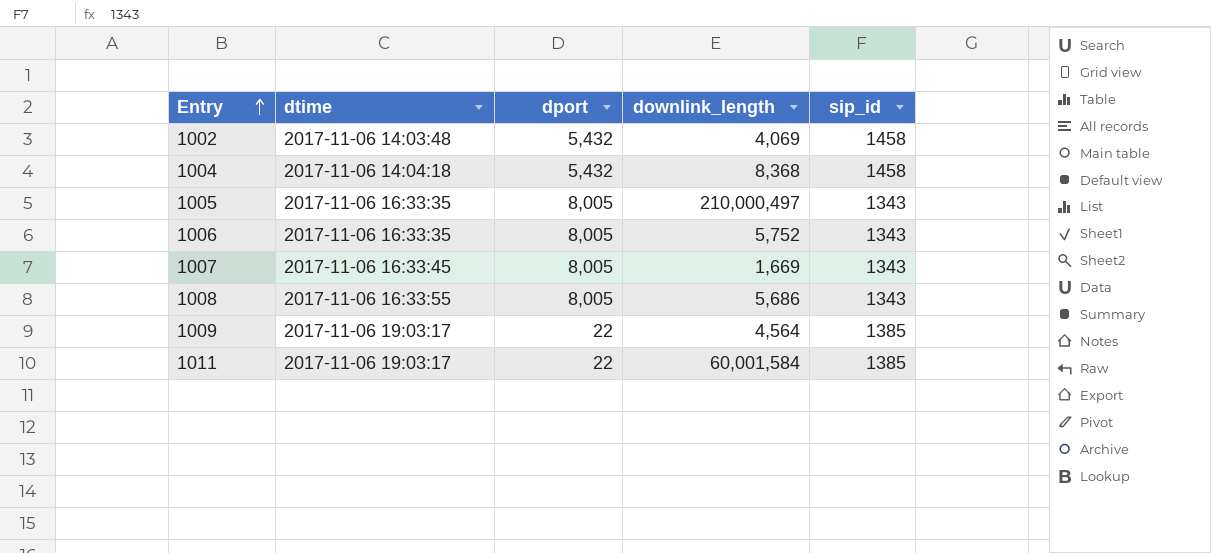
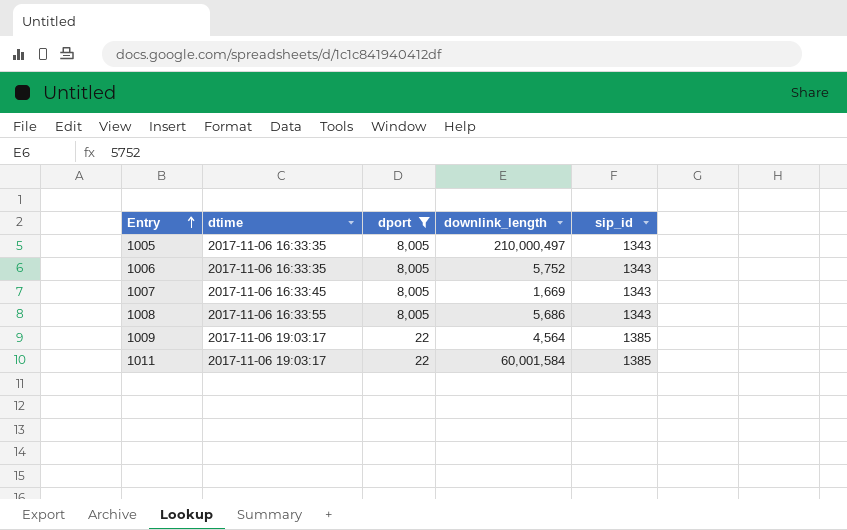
filter: none -> dport != 5,432

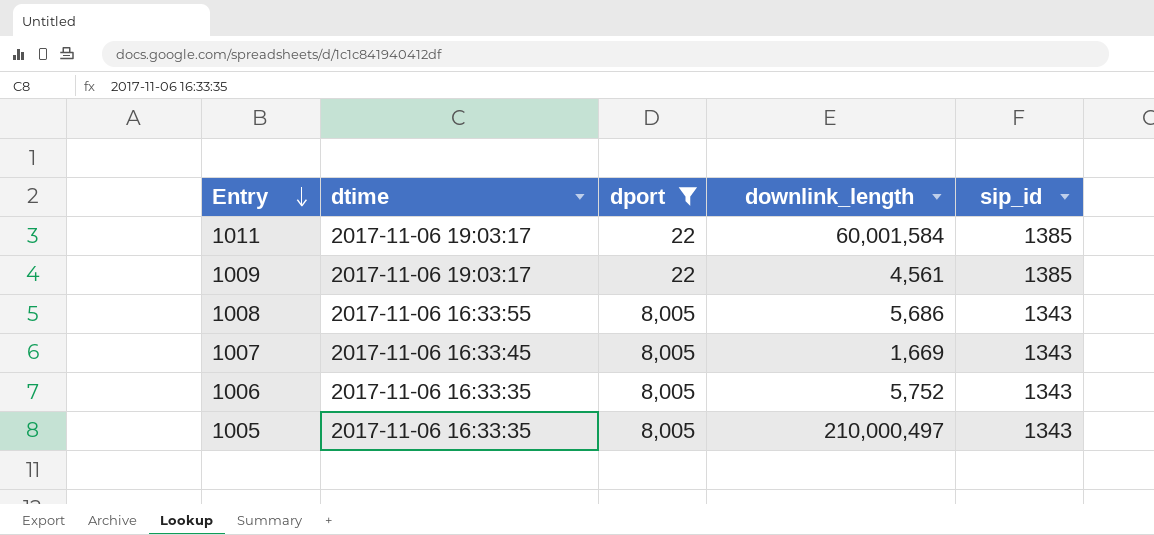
row order: Entry ascending -> Entry descending
1009 | downlink_length: 4,564 -> 4,561

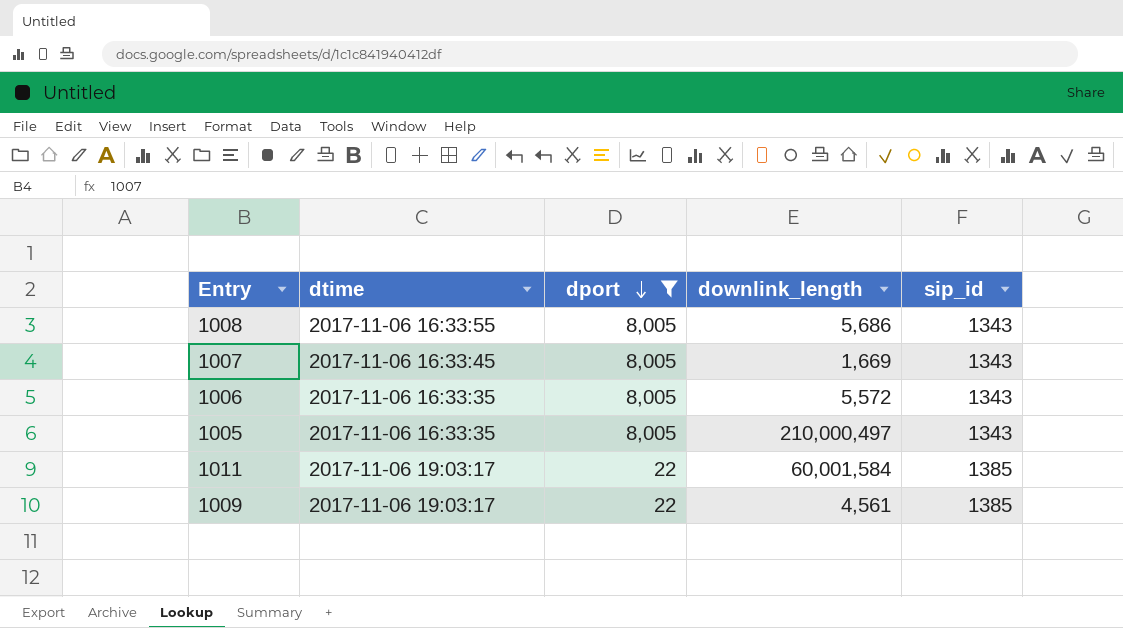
row order: Entry descending -> dport descending
1006 | downlink_length: 5,752 -> 5,572

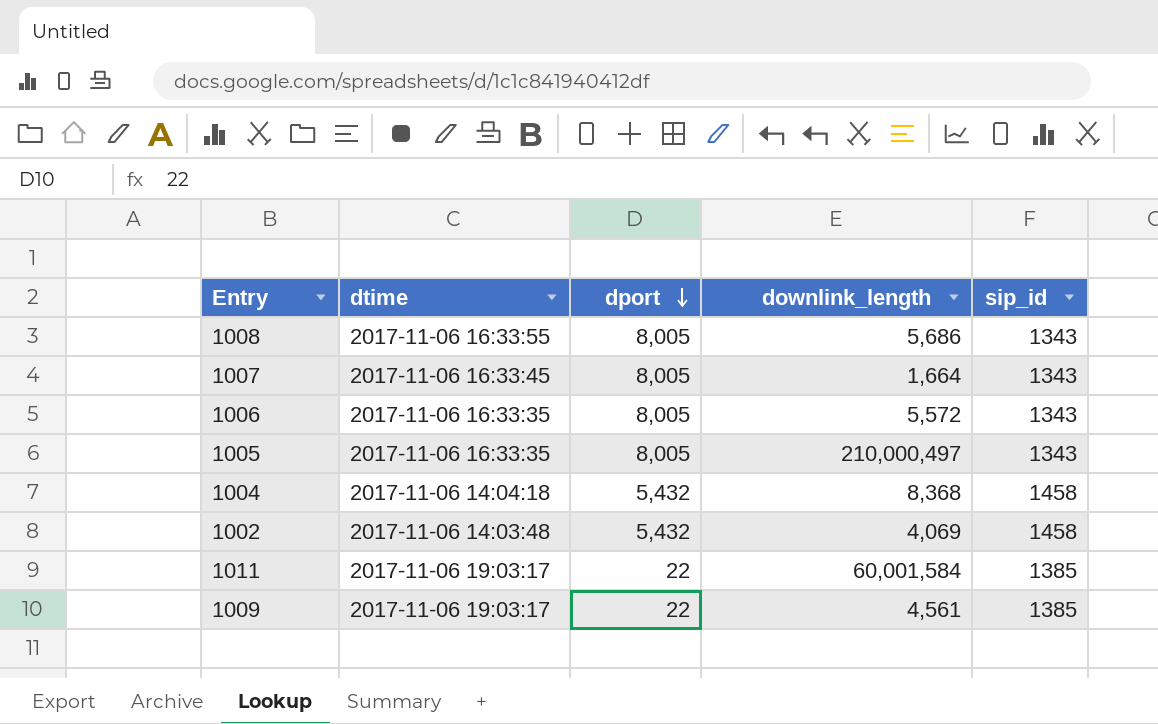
filter: dport != 5,432 -> none
1007 | downlink_length: 1,669 -> 1,664

